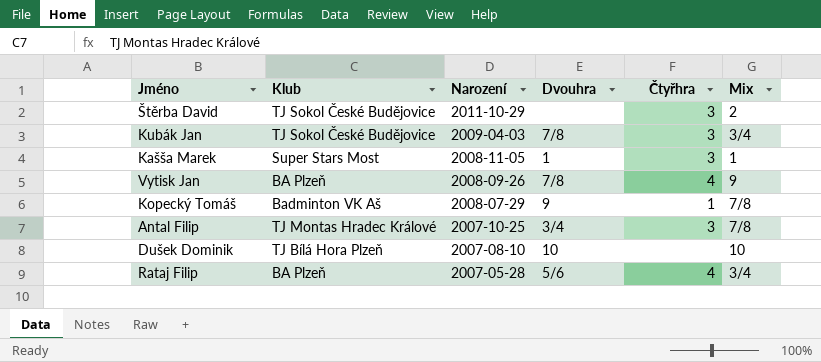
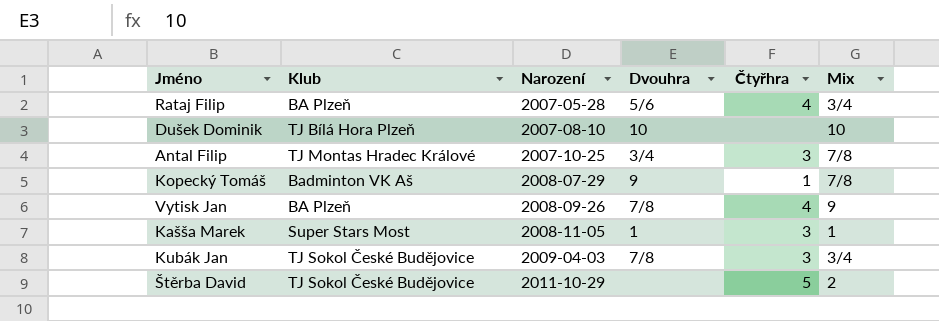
row order: Narození descending -> Narození ascending
Štěrba David | Čtyřhra: 3 -> 5

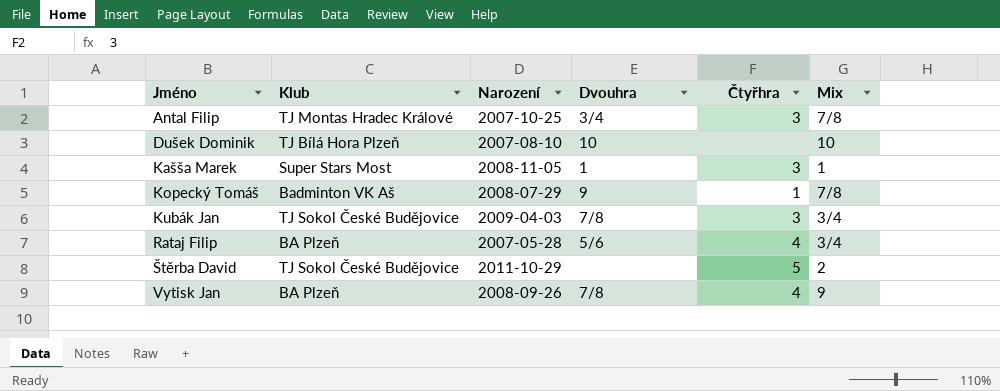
row order: Narození ascending -> Jméno ascending

